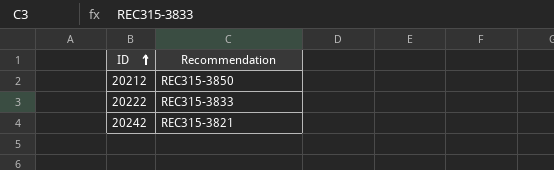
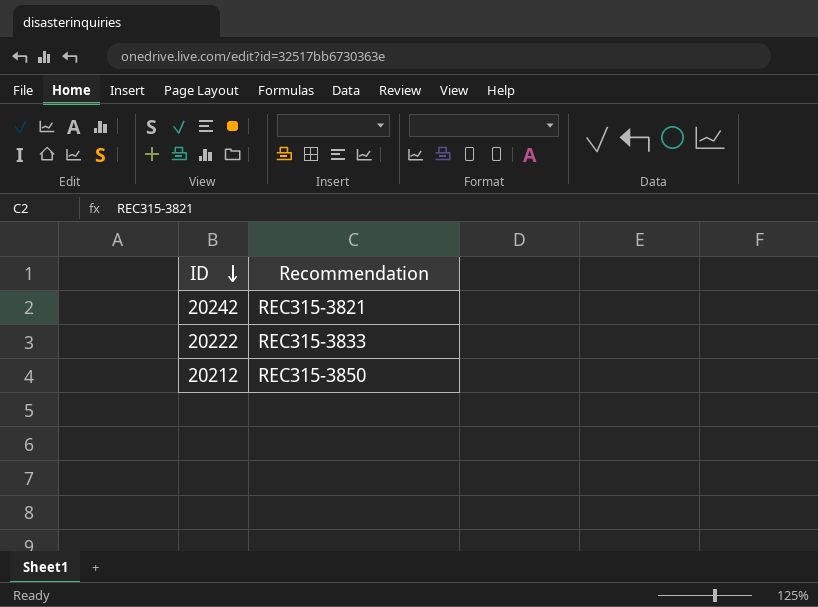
row order: ID ascending -> ID descending

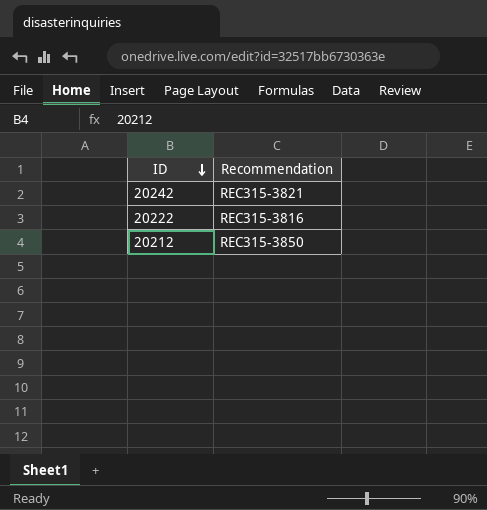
20222 | Recommendation: REC315-3833 -> REC315-3816

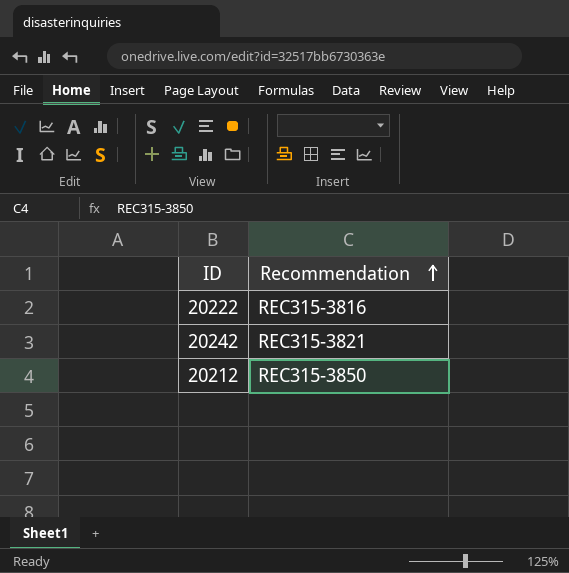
row order: ID descending -> Recommendation ascending

